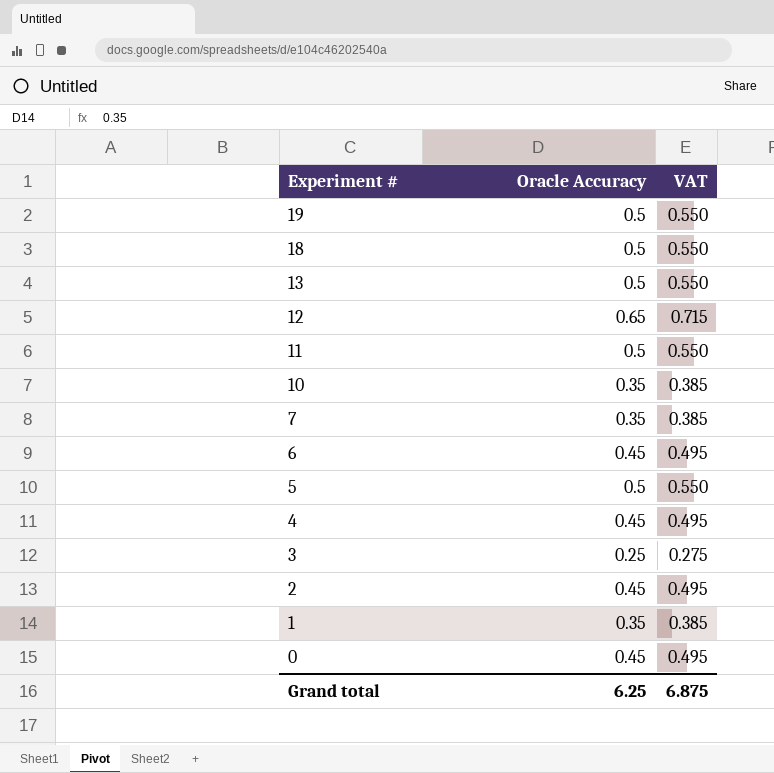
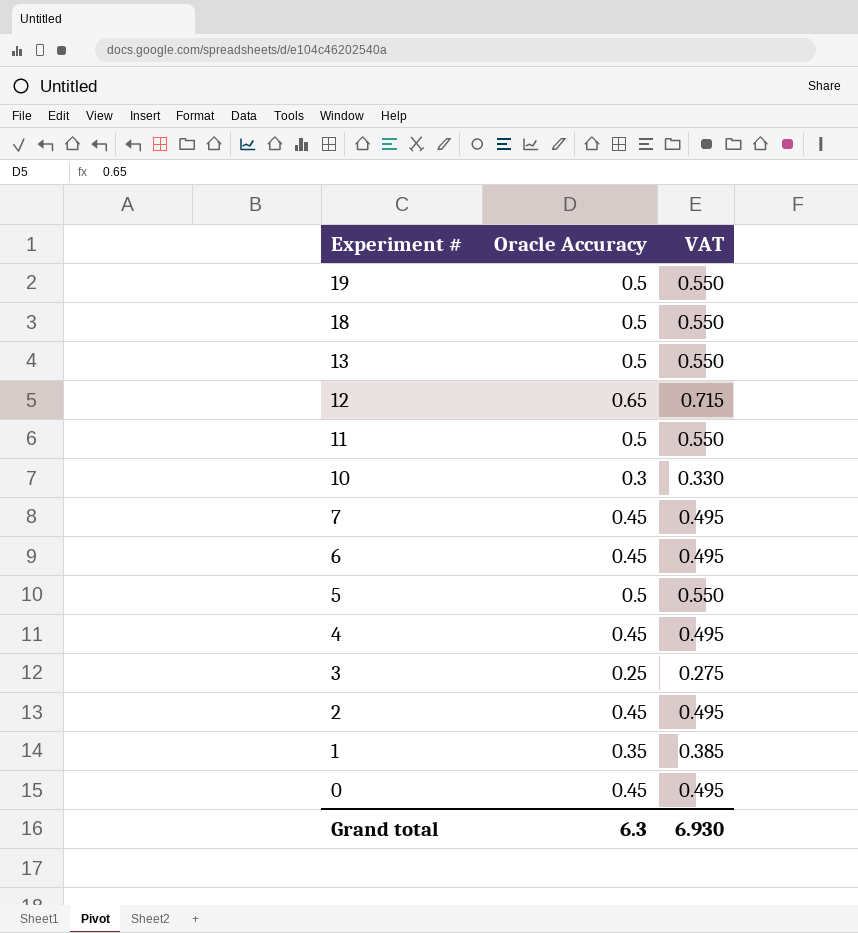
10 | Oracle Accuracy: 0.35 -> 0.3
10 | VAT: 0.385 -> 0.330
7 | Oracle Accuracy: 0.35 -> 0.45
7 | VAT: 0.385 -> 0.495
Grand total | Oracle Accuracy: 6.25 -> 6.3
Grand total | VAT: 6.875 -> 6.930

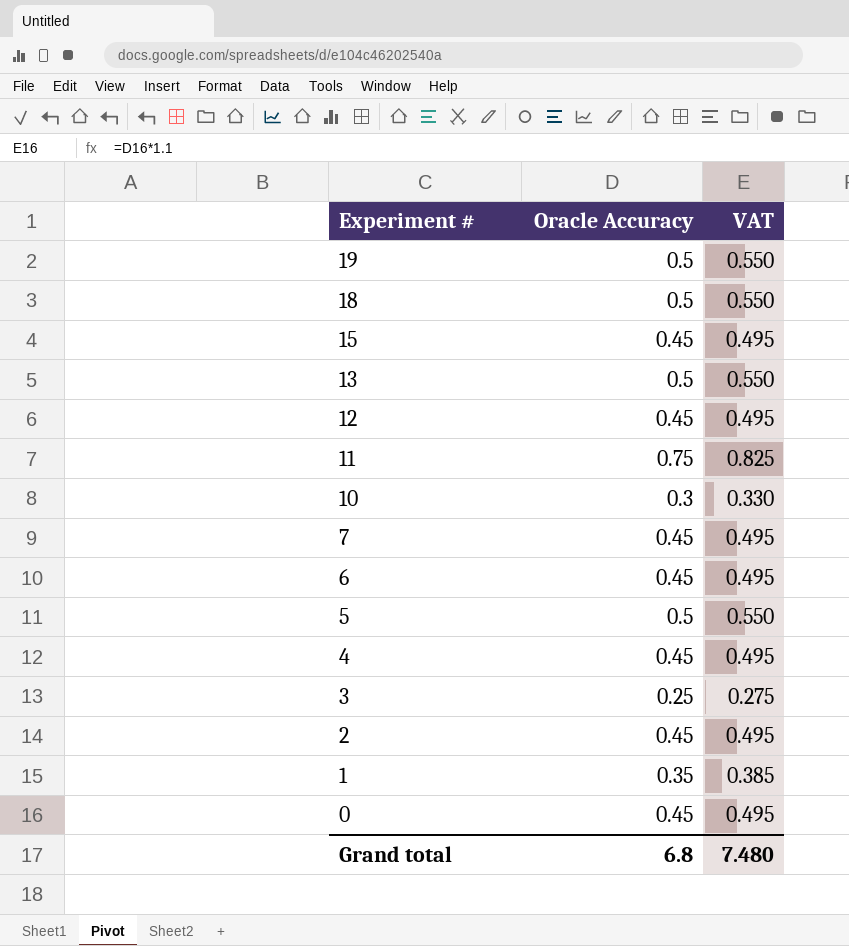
row 15: none -> 0.45 | 0.495
12 | Oracle Accuracy: 0.65 -> 0.45
12 | VAT: 0.715 -> 0.495
11 | Oracle Accuracy: 0.5 -> 0.75
11 | VAT: 0.550 -> 0.825
Grand total | Oracle Accuracy: 6.3 -> 6.8
Grand total | VAT: 6.930 -> 7.480

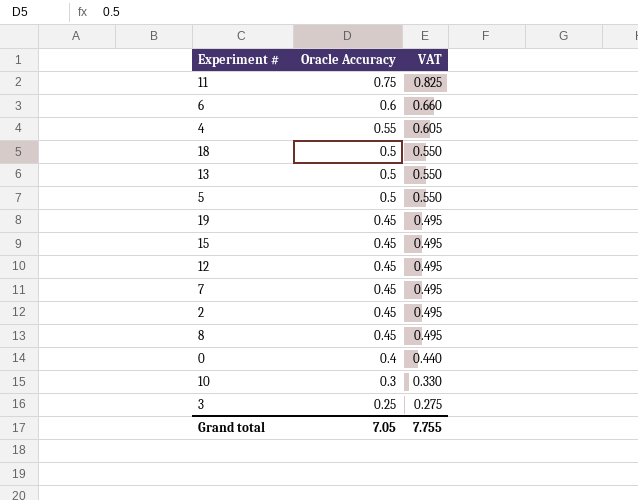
row order: Experiment # descending -> Oracle Accuracy descending
row 1: 0.35 | 0.385 -> none
6 | Oracle Accuracy: 0.45 -> 0.6
6 | VAT: 0.495 -> 0.660
4 | Oracle Accuracy: 0.45 -> 0.55
4 | VAT: 0.495 -> 0.605
19 | Oracle Accuracy: 0.5 -> 0.45
19 | VAT: 0.550 -> 0.495
row 8: none -> 0.45 | 0.495
0 | Oracle Accuracy: 0.45 -> 0.4
0 | VAT: 0.495 -> 0.440
Grand total | Oracle Accuracy: 6.8 -> 7.05
Grand total | VAT: 7.480 -> 7.755

